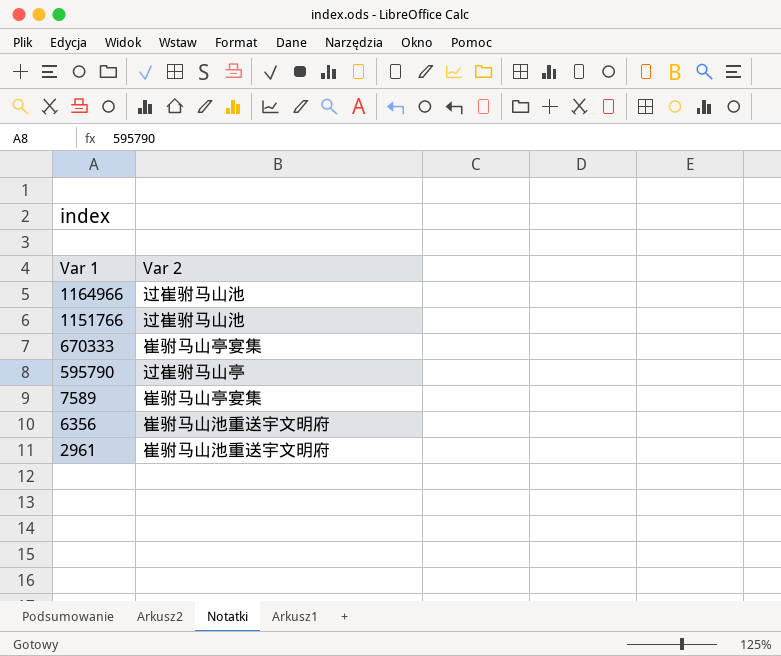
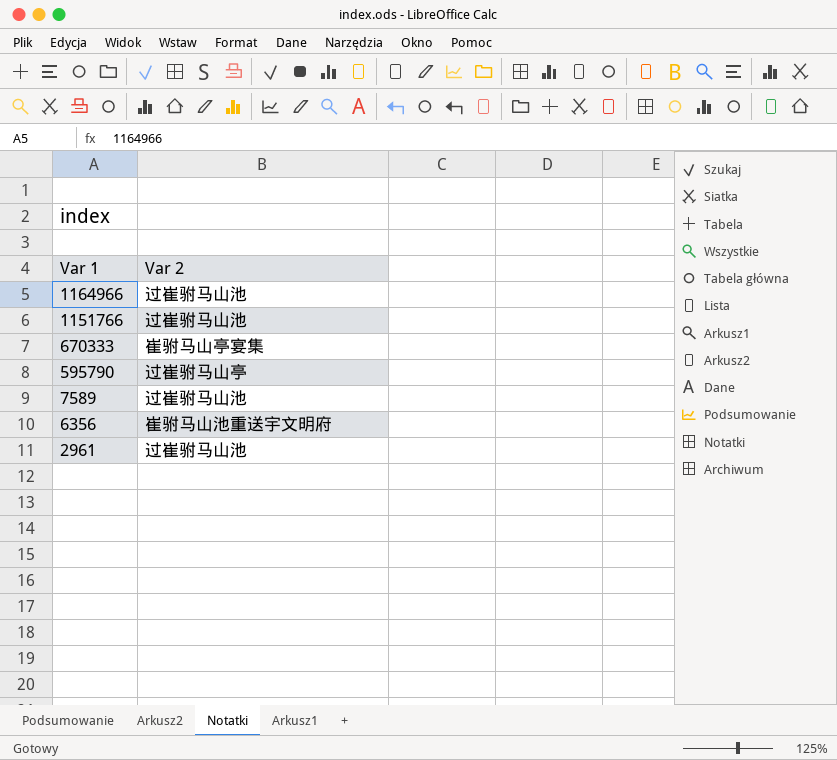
7589 | Var 2: 崔驸马山亭宴集 -> 过崔驸马山池
2961 | Var 2: 崔驸马山池重送宇文明府 -> 过崔驸马山池

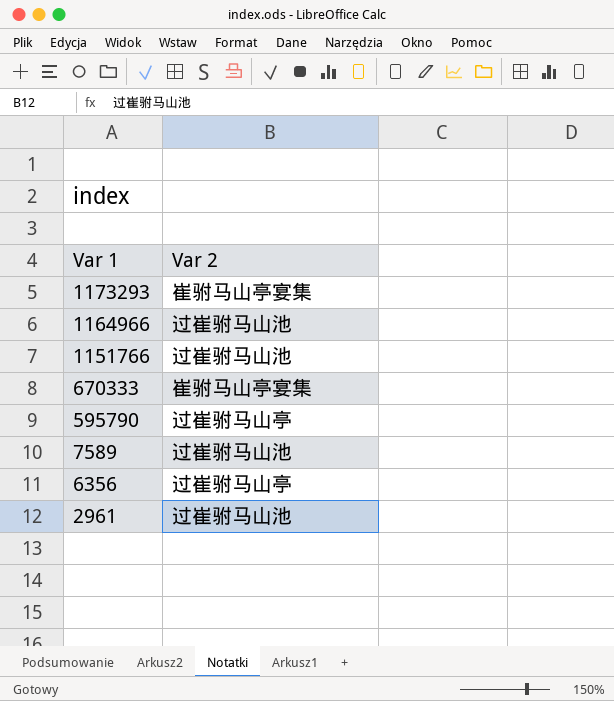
row 1173293: none -> 崔驸马山亭宴集
6356 | Var 2: 崔驸马山池重送宇文明府 -> 过崔驸马山亭

